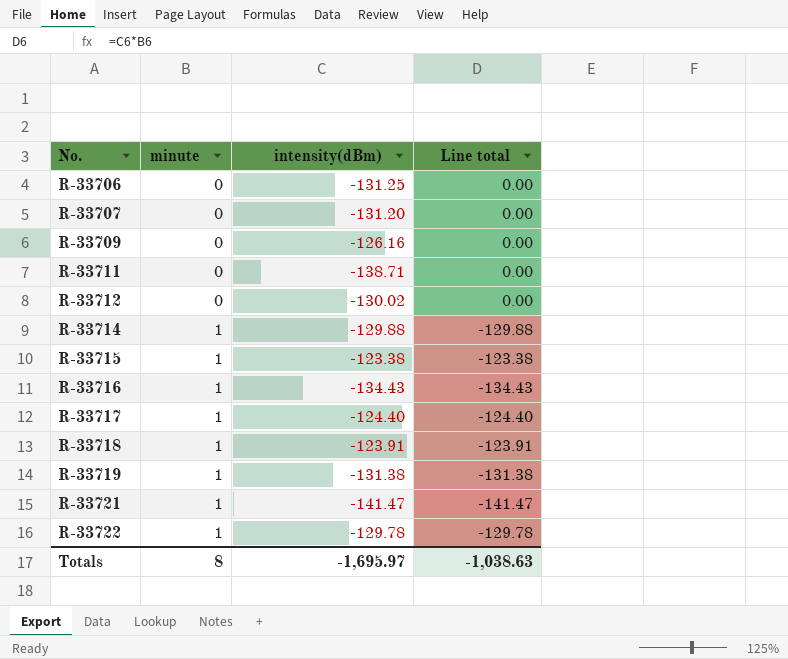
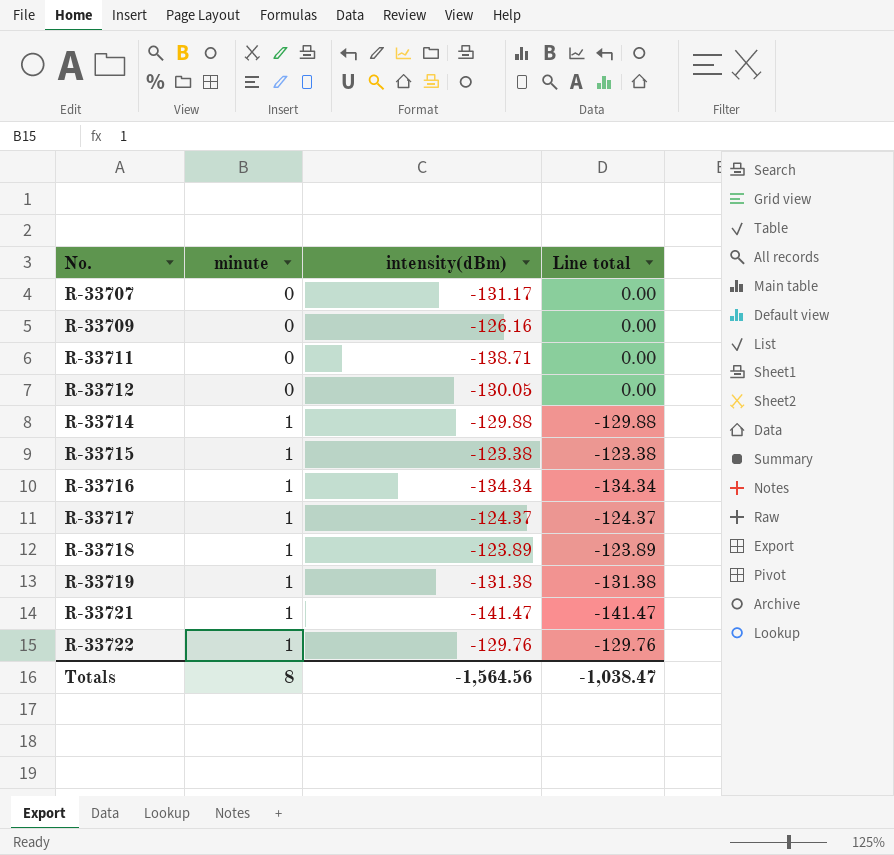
row R-33706: 0 | -131.25 | 0.00 -> none
R-33707 | intensity(dBm): -131.20 -> -131.17
R-33712 | intensity(dBm): -130.02 -> -130.05
R-33716 | intensity(dBm): -134.43 -> -134.34
R-33716 | Line total: -134.43 -> -134.34
R-33717 | intensity(dBm): -124.40 -> -124.37
R-33717 | Line total: -124.40 -> -124.37
R-33718 | intensity(dBm): -123.91 -> -123.89
R-33718 | Line total: -123.91 -> -123.89
R-33722 | intensity(dBm): -129.78 -> -129.76
R-33722 | Line total: -129.78 -> -129.76
Totals | intensity(dBm): -1,695.97 -> -1,564.56
Totals | Line total: -1,038.63 -> -1,038.47

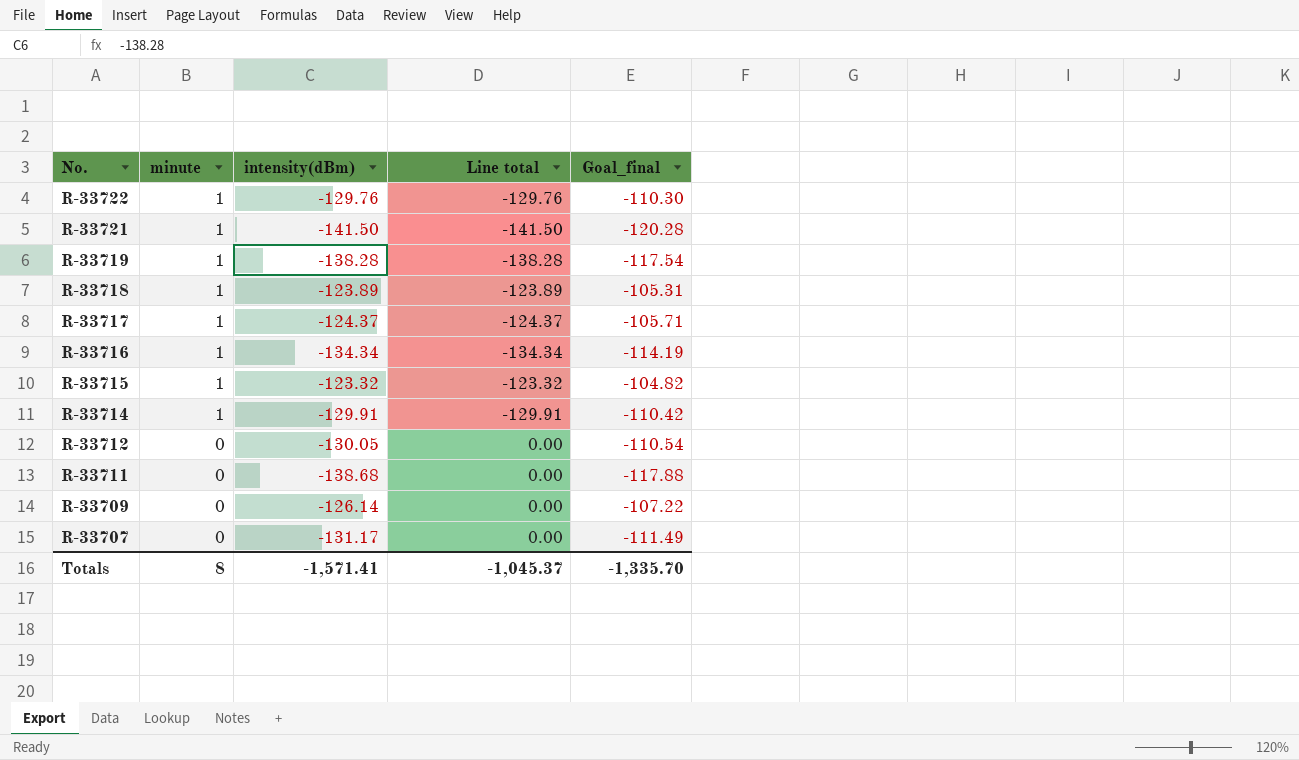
row order: No. ascending -> No. descending
column Goal_final | formula: none -> [intensity(dBm)] * 0.85
R-33721 | intensity(dBm): -141.47 -> -141.50
R-33721 | Line total: -141.47 -> -141.50
R-33719 | intensity(dBm): -131.38 -> -138.28
R-33719 | Line total: -131.38 -> -138.28
R-33715 | intensity(dBm): -123.38 -> -123.32
R-33715 | Line total: -123.38 -> -123.32
R-33714 | intensity(dBm): -129.88 -> -129.91
R-33714 | Line total: -129.88 -> -129.91
R-33711 | intensity(dBm): -138.71 -> -138.68
R-33709 | intensity(dBm): -126.16 -> -126.14
Totals | intensity(dBm): -1,564.56 -> -1,571.41
Totals | Line total: -1,038.47 -> -1,045.37

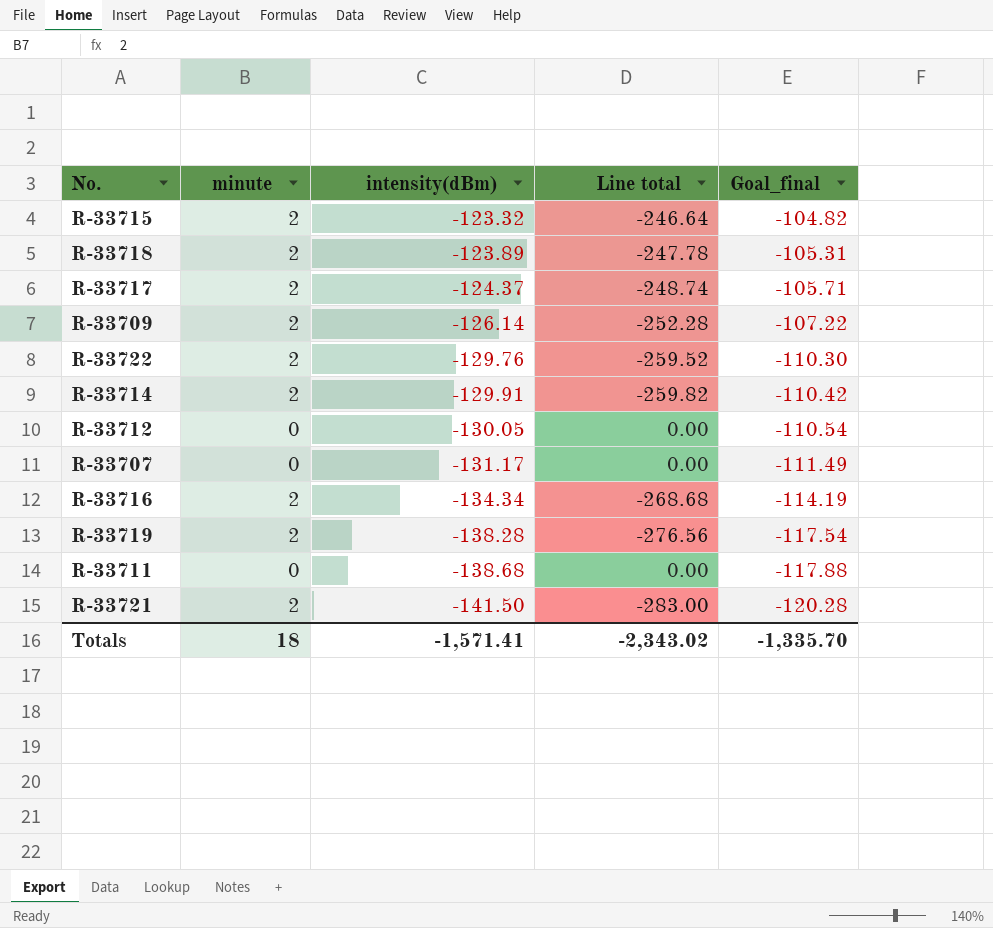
row order: No. descending -> intensity(dBm) descending
R-33715 | minute: 1 -> 2
R-33715 | Line total: -123.32 -> -246.64
R-33718 | minute: 1 -> 2
R-33718 | Line total: -123.89 -> -247.78
R-33717 | minute: 1 -> 2
R-33717 | Line total: -124.37 -> -248.74
R-33709 | minute: 0 -> 2
R-33709 | Line total: 0.00 -> -252.28
R-33722 | minute: 1 -> 2
R-33722 | Line total: -129.76 -> -259.52
R-33714 | minute: 1 -> 2
R-33714 | Line total: -129.91 -> -259.82
R-33716 | minute: 1 -> 2
R-33716 | Line total: -134.34 -> -268.68
R-33719 | minute: 1 -> 2
R-33719 | Line total: -138.28 -> -276.56
R-33721 | minute: 1 -> 2
R-33721 | Line total: -141.50 -> -283.00
Totals | minute: 8 -> 18
Totals | Line total: -1,045.37 -> -2,343.02

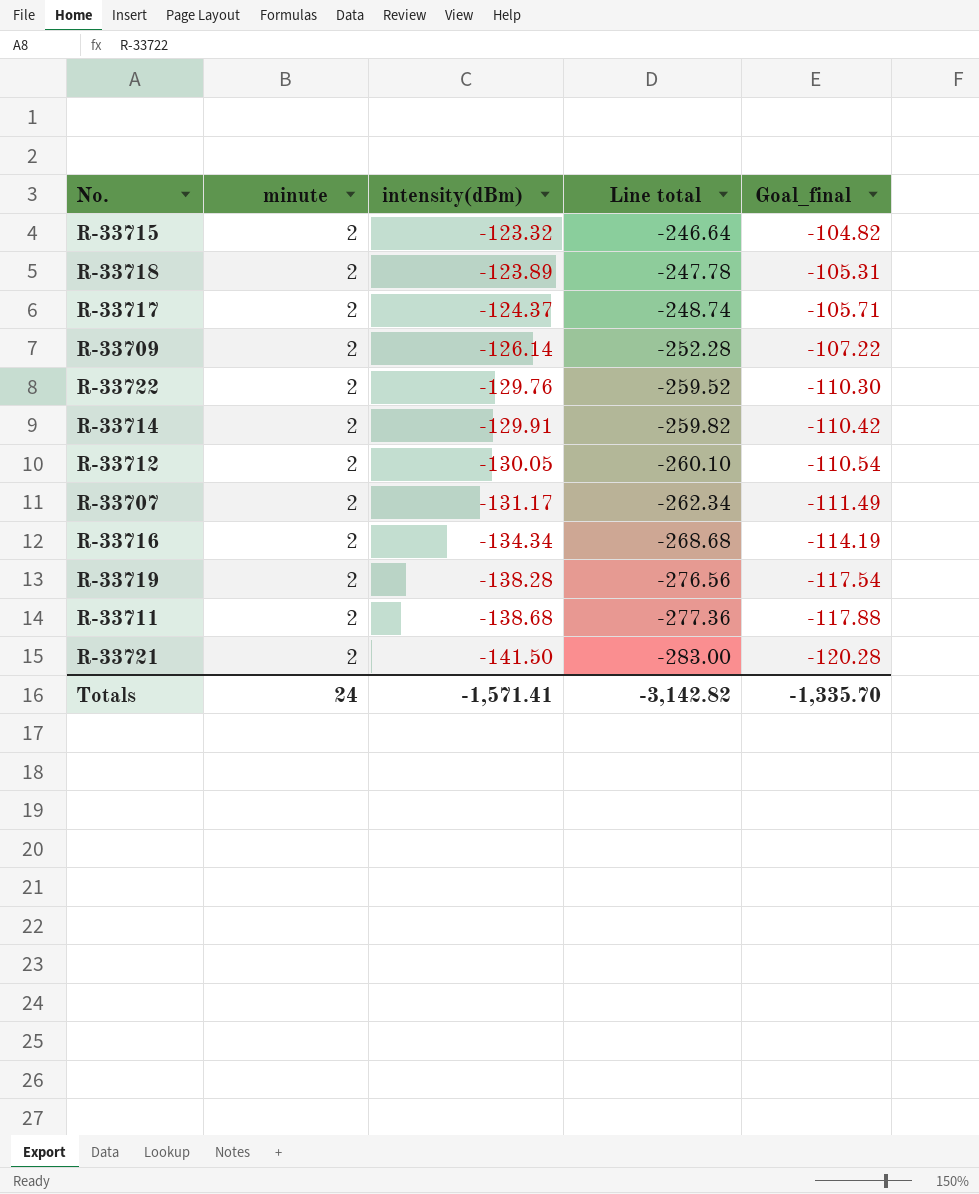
R-33712 | minute: 0 -> 2
R-33712 | Line total: 0.00 -> -260.10
R-33707 | minute: 0 -> 2
R-33707 | Line total: 0.00 -> -262.34
R-33711 | minute: 0 -> 2
R-33711 | Line total: 0.00 -> -277.36
Totals | minute: 18 -> 24
Totals | Line total: -2,343.02 -> -3,142.82

